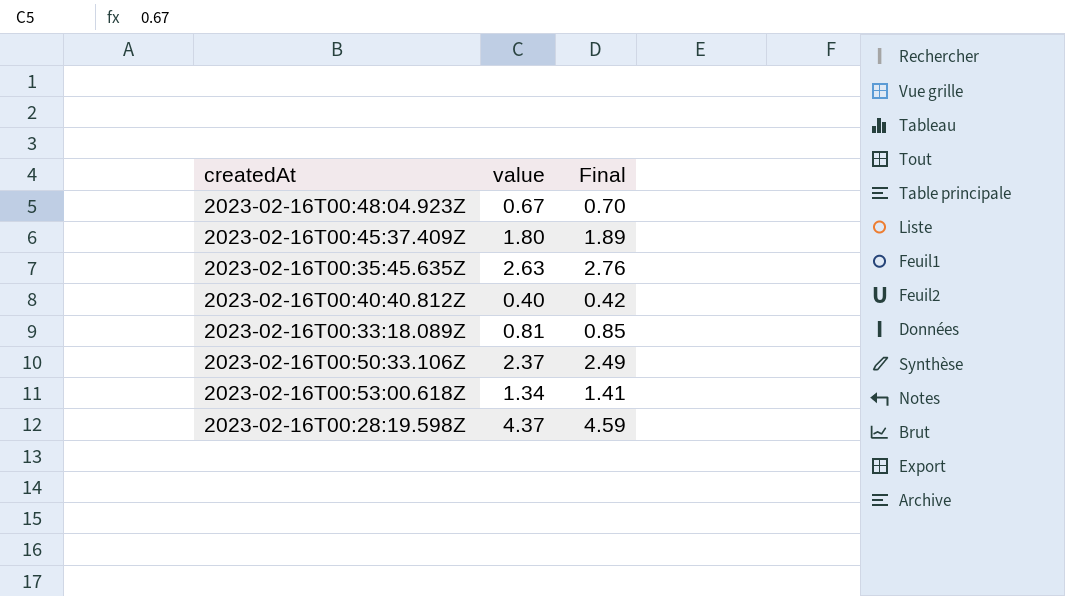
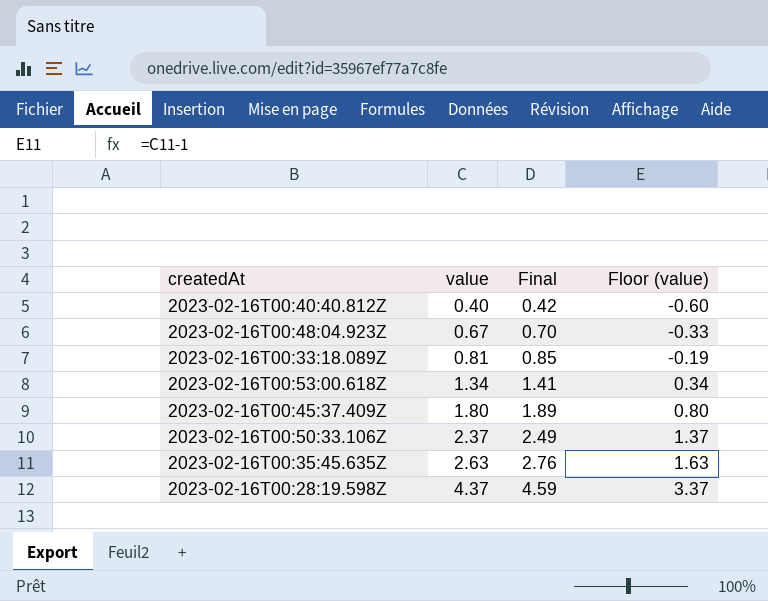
row order: none -> value ascending
column Floor (value) | formula: none -> [value] - 1

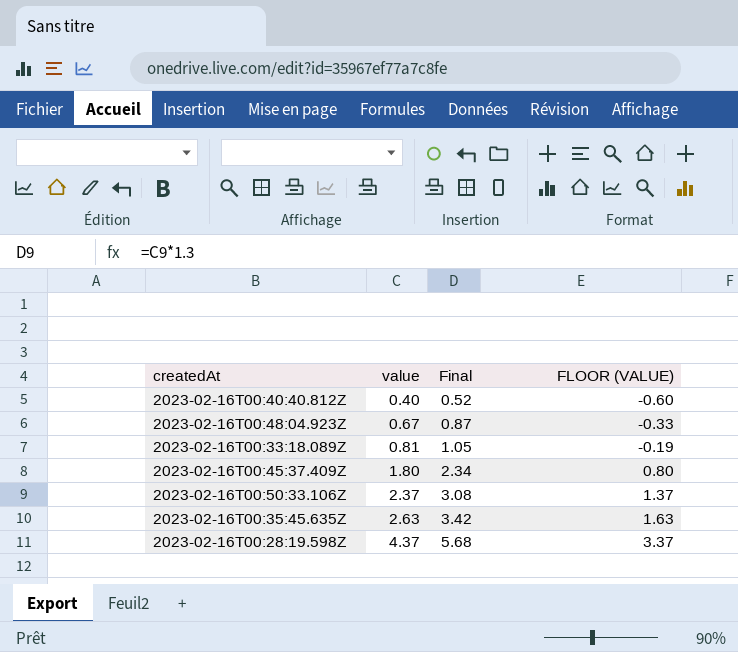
column Final | formula: [value] * 1.05 -> [value] * 1.3
column name: Floor (value) -> FLOOR (VALUE)
row 2023-02-16T00:53:00.618Z: 1.34 | 1.41 | 0.34 -> none

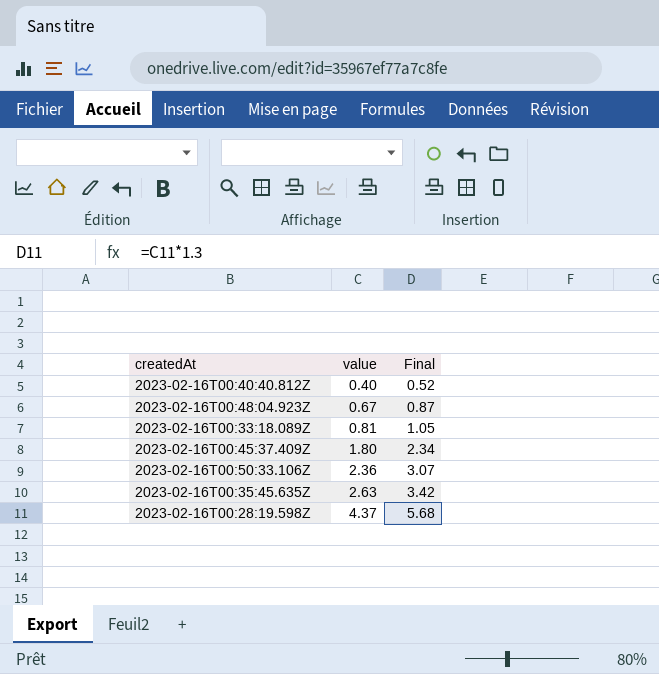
column FLOOR (VALUE) | formula: [value] - 1 -> none
2023-02-16T00:50:33.106Z | value: 2.37 -> 2.36
2023-02-16T00:50:33.106Z | Final: 3.08 -> 3.07

